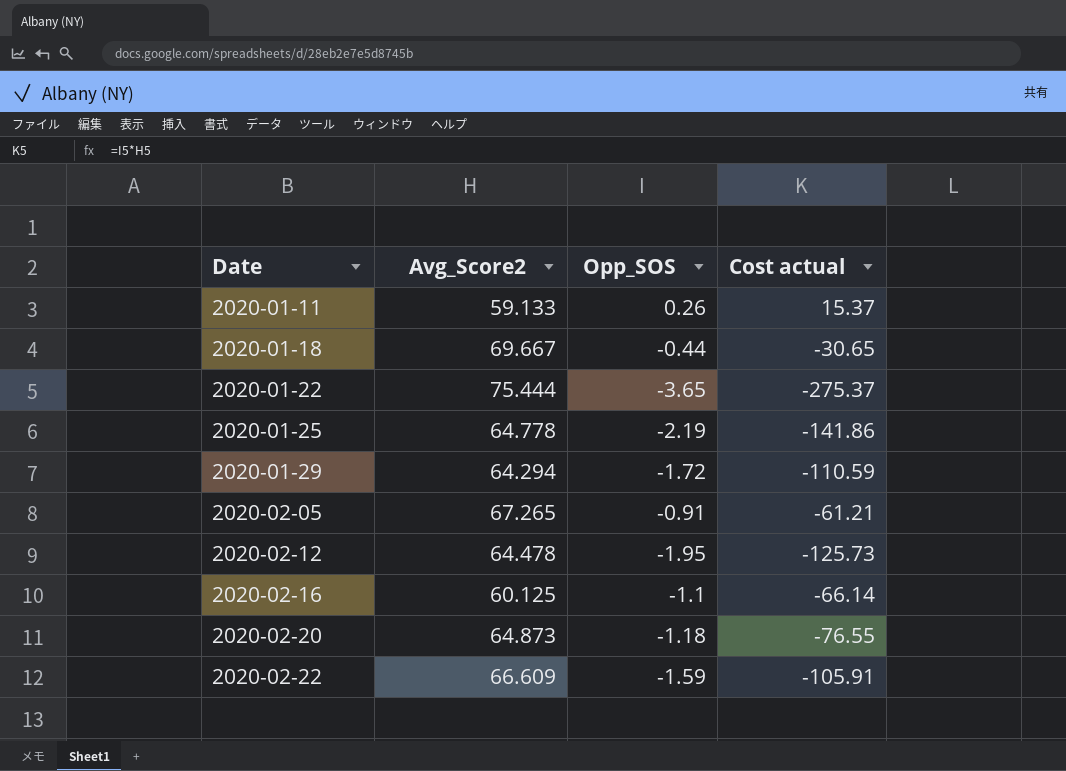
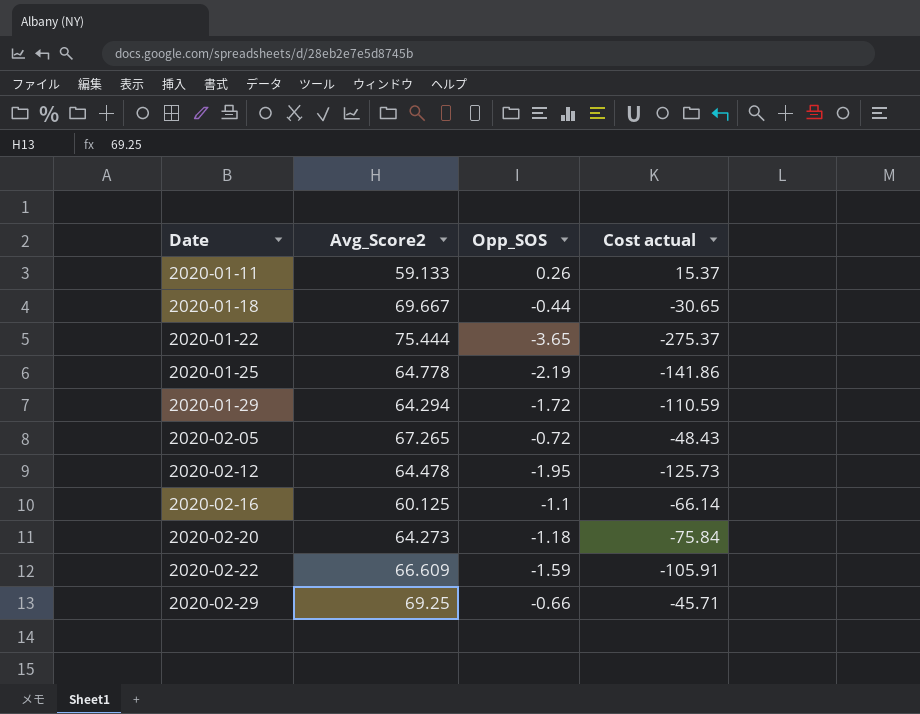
2020-02-05 | Opp_SOS: -0.91 -> -0.72
2020-02-05 | Cost actual: -61.21 -> -48.43
2020-02-20 | Avg_Score2: 64.873 -> 64.273
2020-02-20 | Cost actual: -76.55 -> -75.84
row 2020-02-29: none -> 69.25 | -0.66 | -45.71

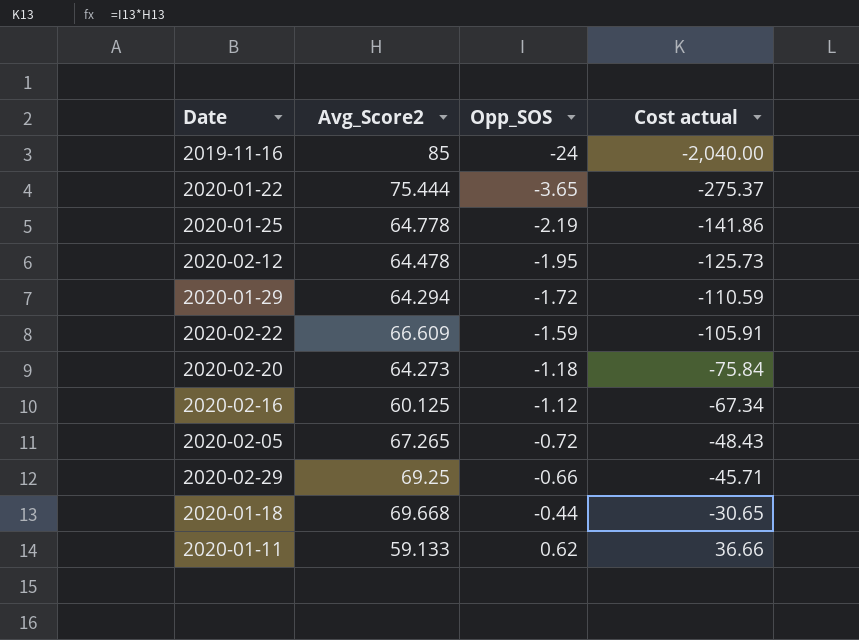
row order: Date ascending -> Opp_SOS ascending
row 2019-11-16: none -> 85 | -24 | -2,040.00
2020-02-16 | Opp_SOS: -1.1 -> -1.12
2020-02-16 | Cost actual: -66.14 -> -67.34
2020-01-18 | Avg_Score2: 69.667 -> 69.668
2020-01-11 | Opp_SOS: 0.26 -> 0.62
2020-01-11 | Cost actual: 15.37 -> 36.66

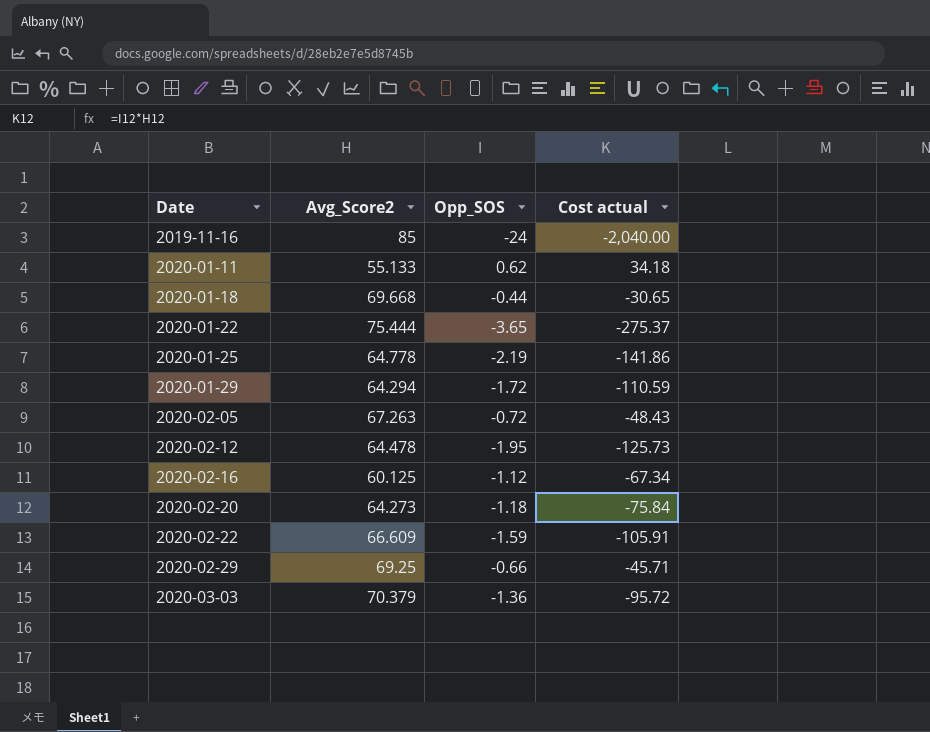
row order: Opp_SOS ascending -> Date ascending
2020-01-11 | Avg_Score2: 59.133 -> 55.133
2020-01-11 | Cost actual: 36.66 -> 34.18
2020-02-05 | Avg_Score2: 67.265 -> 67.263
row 2020-03-03: none -> 70.379 | -1.36 | -95.72

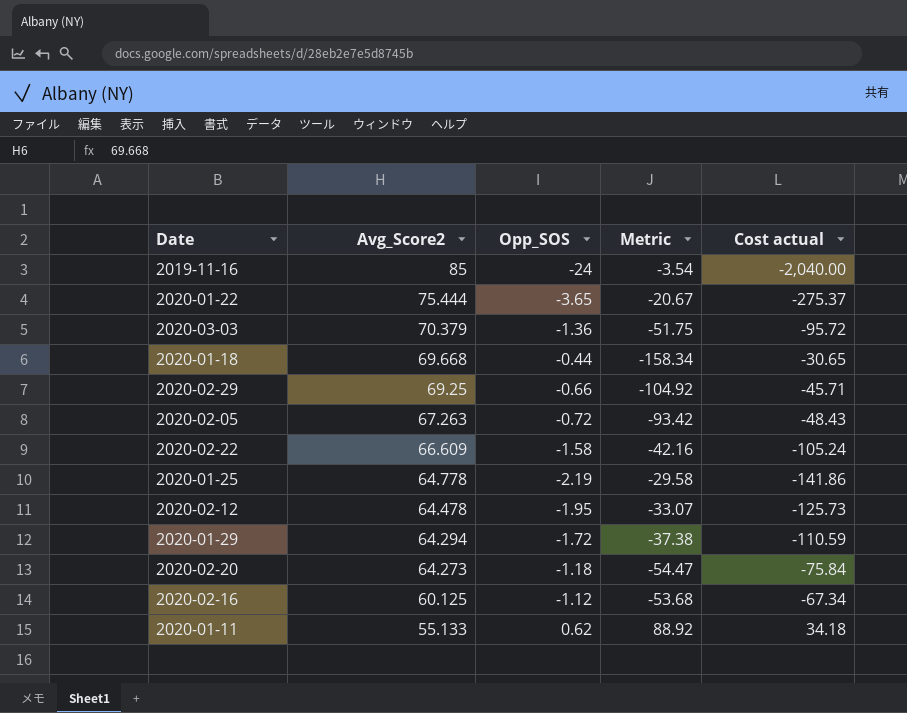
row order: Date ascending -> Avg_Score2 descending
column Metric | formula: none -> [Avg_Score2] / [Opp_SOS]
2020-02-22 | Opp_SOS: -1.59 -> -1.58
2020-02-22 | Cost actual: -105.91 -> -105.24

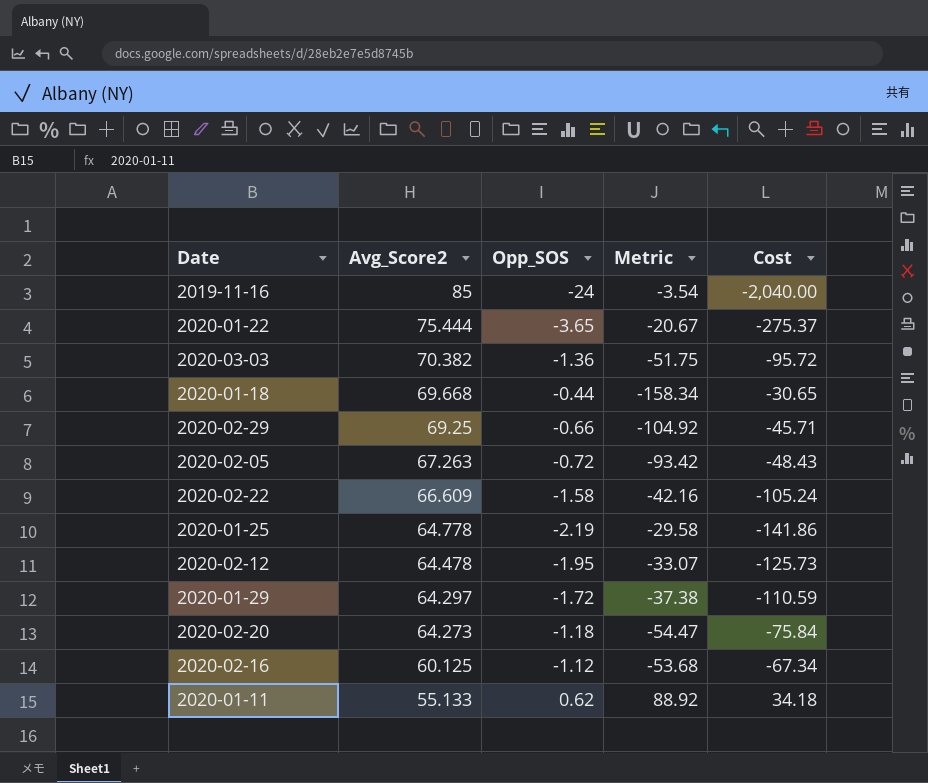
column name: Cost actual -> Cost
2020-03-03 | Avg_Score2: 70.379 -> 70.382
2020-01-29 | Avg_Score2: 64.294 -> 64.297

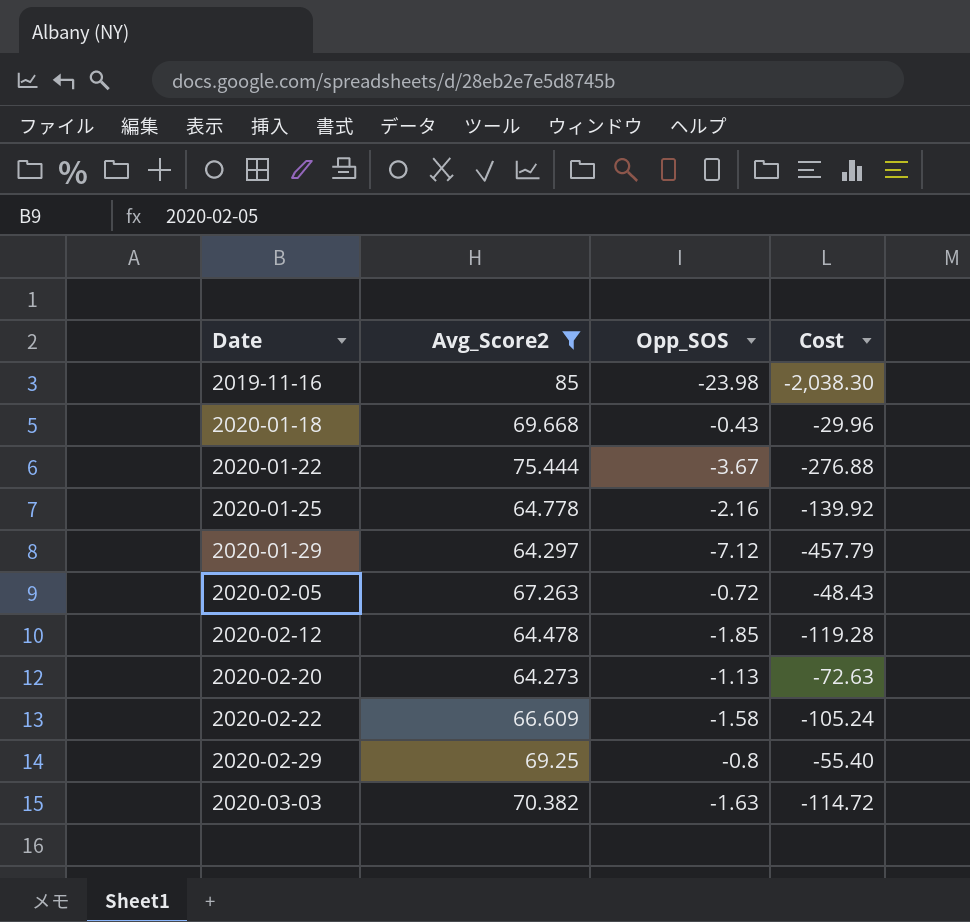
filter: none -> Avg_Score2 >= 64.273
row order: Avg_Score2 descending -> Date ascending
column Metric | formula: [Avg_Score2] / [Opp_SOS] -> none
2019-11-16 | Opp_SOS: -24 -> -23.98
2019-11-16 | Cost: -2,040.00 -> -2,038.30
2020-01-18 | Opp_SOS: -0.44 -> -0.43
2020-01-18 | Cost: -30.65 -> -29.96
2020-01-22 | Opp_SOS: -3.65 -> -3.67
2020-01-22 | Cost: -275.37 -> -276.88
2020-01-25 | Opp_SOS: -2.19 -> -2.16
2020-01-25 | Cost: -141.86 -> -139.92
2020-01-29 | Opp_SOS: -1.72 -> -7.12
2020-01-29 | Cost: -110.59 -> -457.79
2020-02-12 | Opp_SOS: -1.95 -> -1.85
2020-02-12 | Cost: -125.73 -> -119.28
2020-02-20 | Opp_SOS: -1.18 -> -1.13
2020-02-20 | Cost: -75.84 -> -72.63
2020-02-29 | Opp_SOS: -0.66 -> -0.8
2020-02-29 | Cost: -45.71 -> -55.40
2020-03-03 | Opp_SOS: -1.36 -> -1.63
2020-03-03 | Cost: -95.72 -> -114.72

